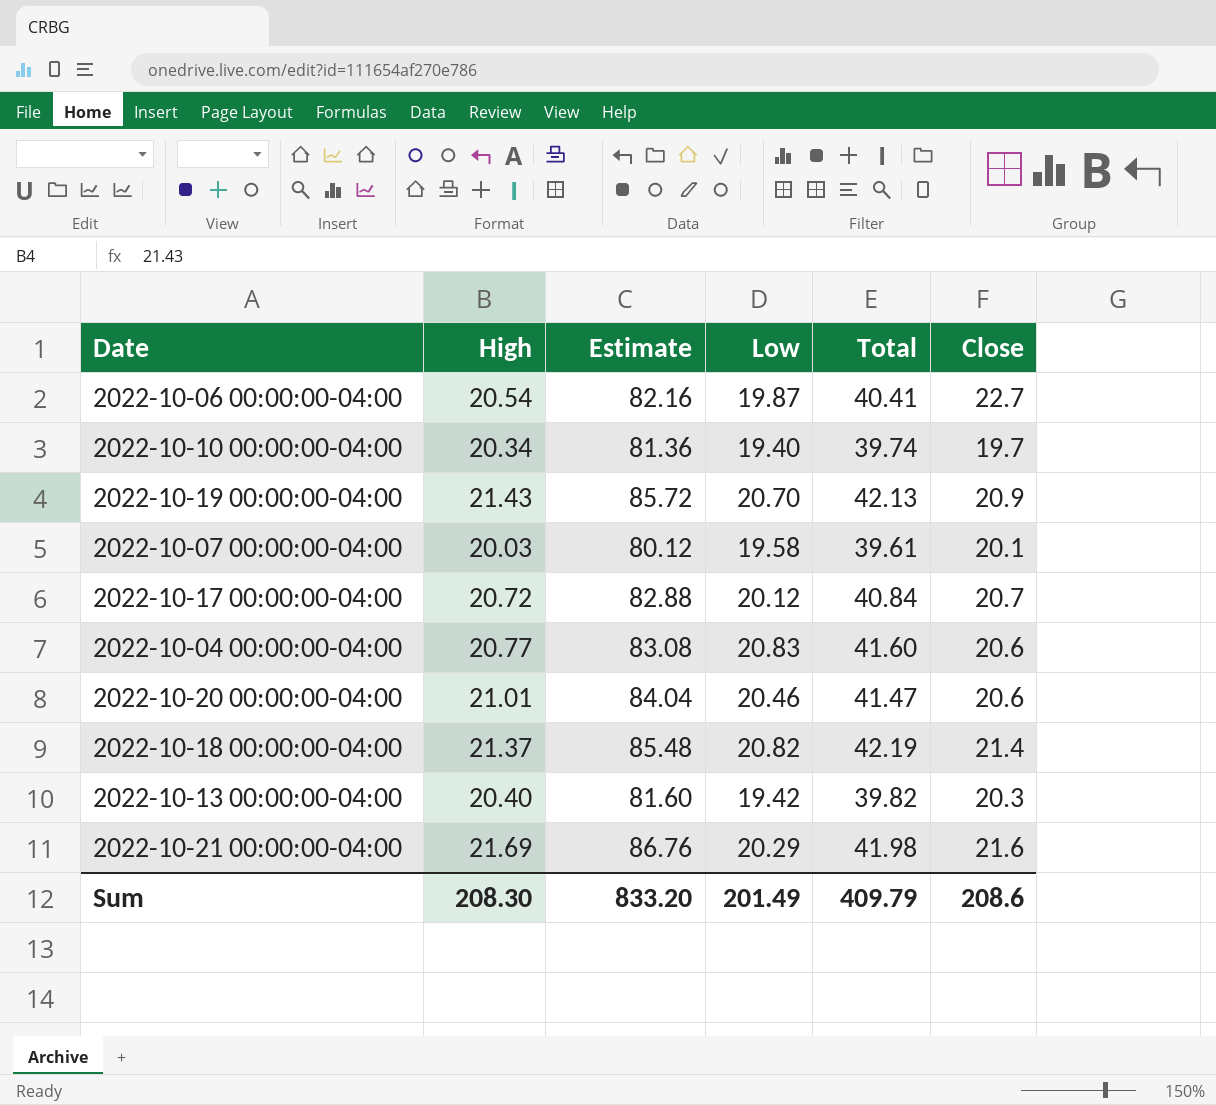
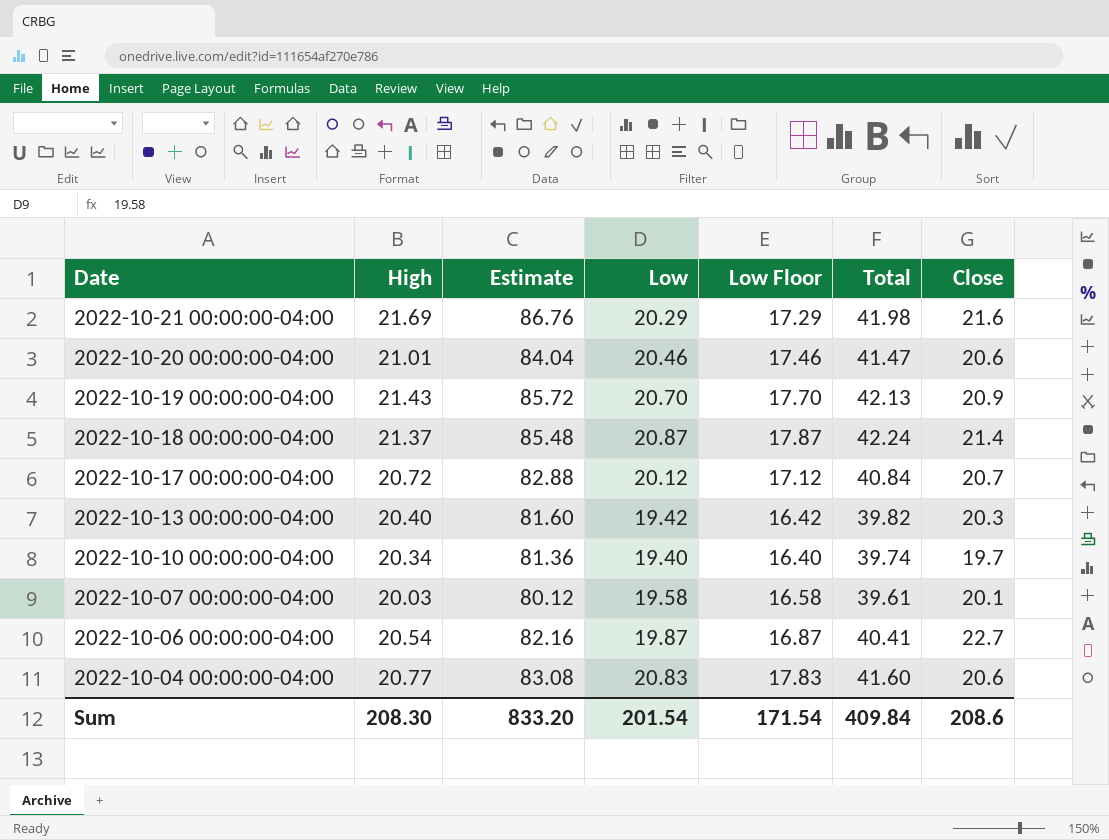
row order: none -> Date descending
column Low Floor | formula: none -> [Low] - 3
2022-10-18 00:00:00-04:00 | Low: 20.82 -> 20.87
2022-10-18 00:00:00-04:00 | Total: 42.19 -> 42.24
Sum | Low: 201.49 -> 201.54
Sum | Total: 409.79 -> 409.84

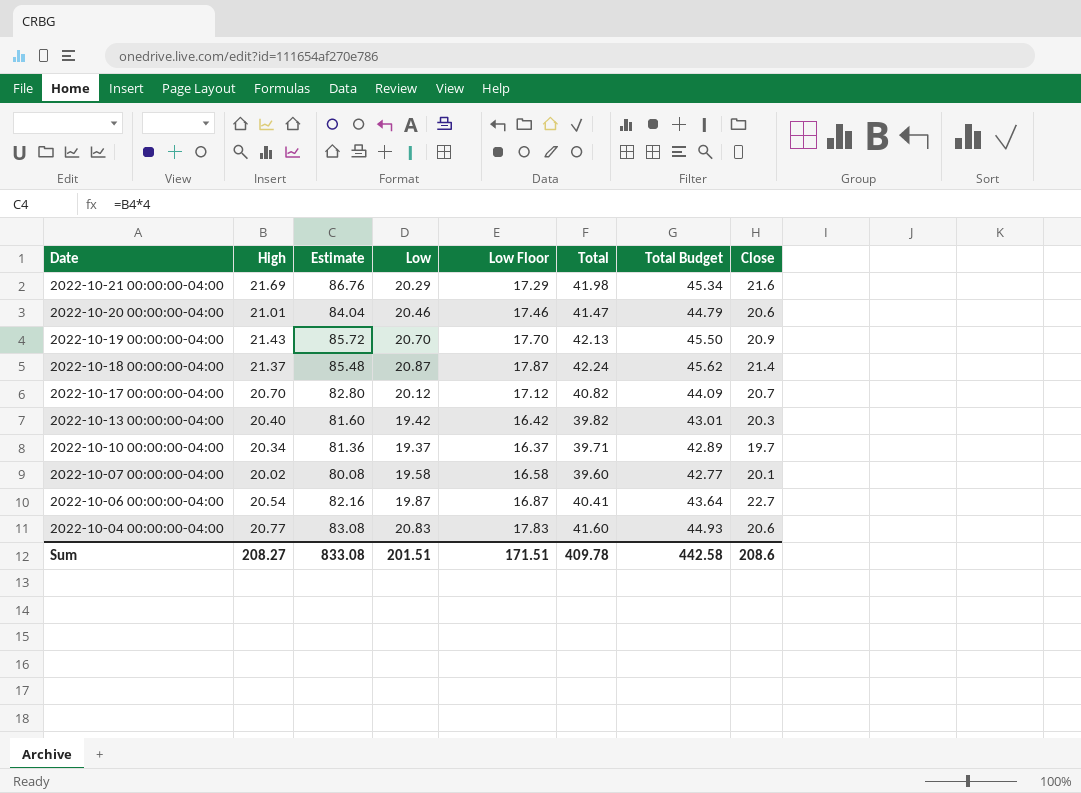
column Total Budget | formula: none -> [Total] * 1.08
2022-10-17 00:00:00-04:00 | High: 20.72 -> 20.70
2022-10-17 00:00:00-04:00 | Estimate: 82.88 -> 82.80
2022-10-17 00:00:00-04:00 | Total: 40.84 -> 40.82
2022-10-10 00:00:00-04:00 | Low: 19.40 -> 19.37
2022-10-10 00:00:00-04:00 | Low Floor: 16.40 -> 16.37
2022-10-10 00:00:00-04:00 | Total: 39.74 -> 39.71
2022-10-07 00:00:00-04:00 | High: 20.03 -> 20.02
2022-10-07 00:00:00-04:00 | Estimate: 80.12 -> 80.08
2022-10-07 00:00:00-04:00 | Total: 39.61 -> 39.60
Sum | High: 208.30 -> 208.27
Sum | Estimate: 833.20 -> 833.08
Sum | Low: 201.54 -> 201.51
Sum | Low Floor: 171.54 -> 171.51
Sum | Total: 409.84 -> 409.78

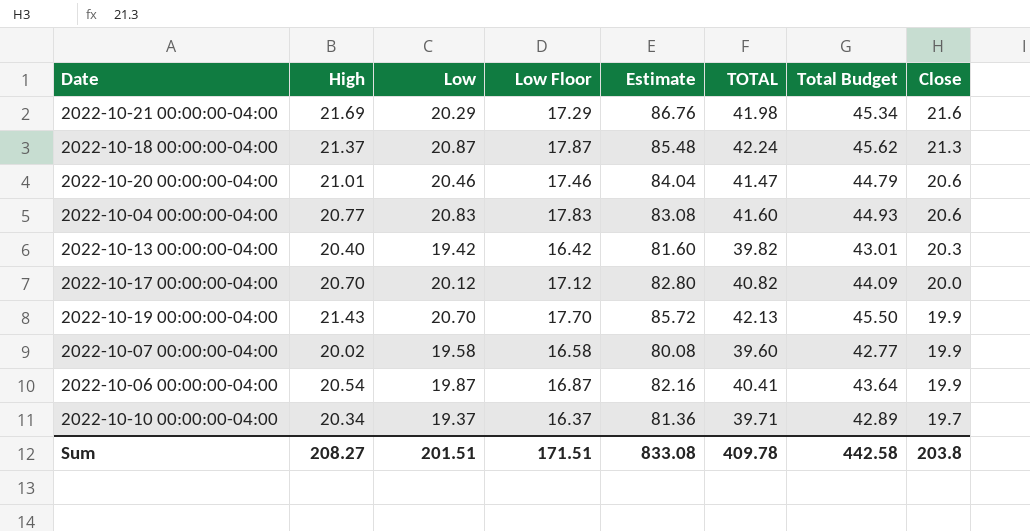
row order: Date descending -> Close descending
column Estimate | position: 3 -> 5
column name: Total -> TOTAL
2022-10-18 00:00:00-04:00 | Close: 21.4 -> 21.3
2022-10-17 00:00:00-04:00 | Close: 20.7 -> 20.0
2022-10-19 00:00:00-04:00 | Close: 20.9 -> 19.9
2022-10-07 00:00:00-04:00 | Close: 20.1 -> 19.9
2022-10-06 00:00:00-04:00 | Close: 22.7 -> 19.9
Sum | Close: 208.6 -> 203.8

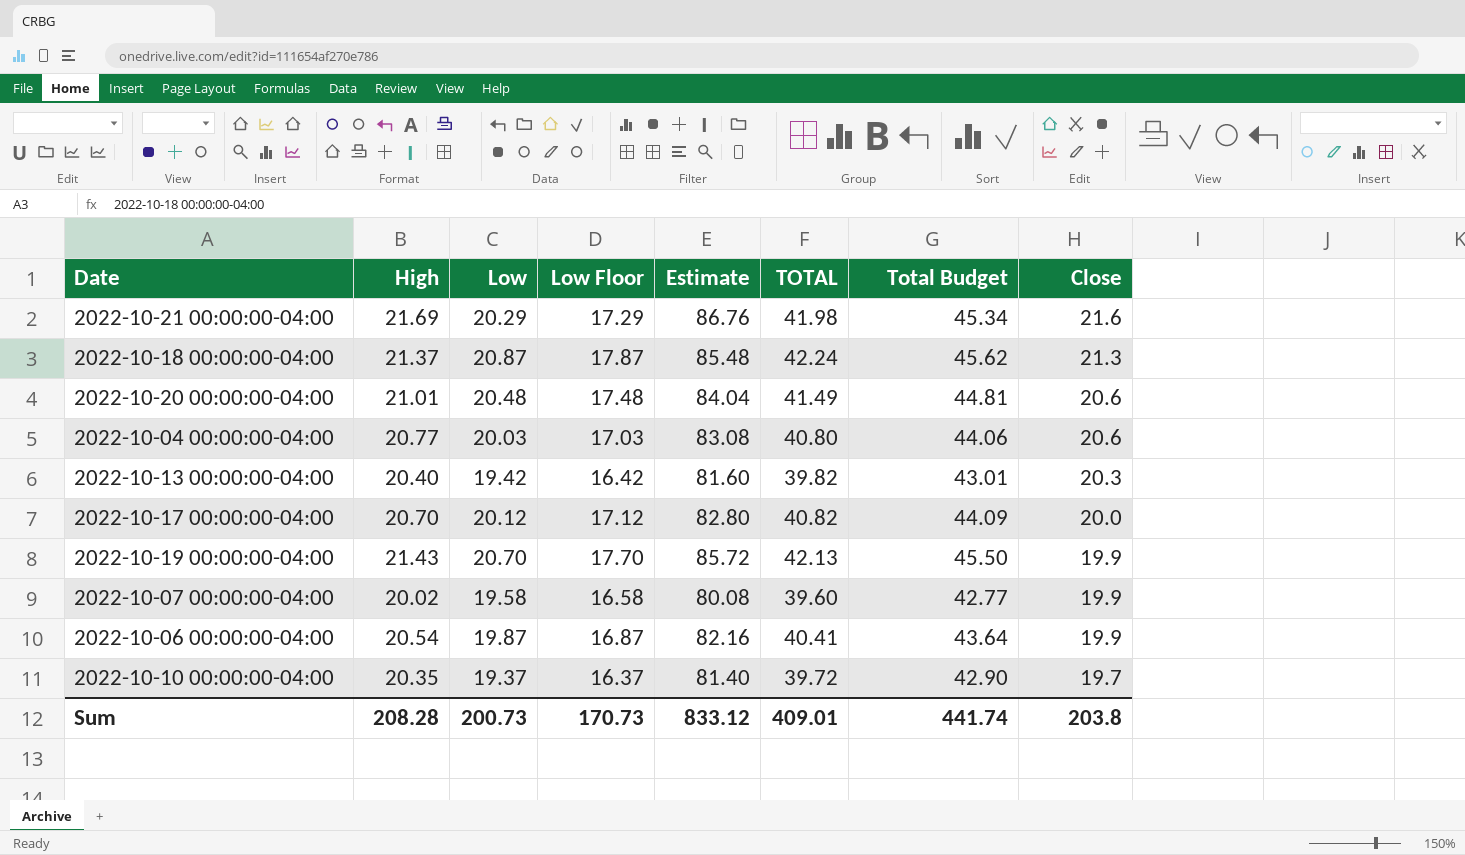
2022-10-20 00:00:00-04:00 | Low: 20.46 -> 20.48
2022-10-20 00:00:00-04:00 | Low Floor: 17.46 -> 17.48
2022-10-20 00:00:00-04:00 | TOTAL: 41.47 -> 41.49
2022-10-20 00:00:00-04:00 | Total Budget: 44.79 -> 44.81
2022-10-04 00:00:00-04:00 | Low: 20.83 -> 20.03
2022-10-04 00:00:00-04:00 | Low Floor: 17.83 -> 17.03
2022-10-04 00:00:00-04:00 | TOTAL: 41.60 -> 40.80
2022-10-04 00:00:00-04:00 | Total Budget: 44.93 -> 44.06
2022-10-10 00:00:00-04:00 | High: 20.34 -> 20.35
2022-10-10 00:00:00-04:00 | Estimate: 81.36 -> 81.40
2022-10-10 00:00:00-04:00 | TOTAL: 39.71 -> 39.72
2022-10-10 00:00:00-04:00 | Total Budget: 42.89 -> 42.90
Sum | High: 208.27 -> 208.28
Sum | Low: 201.51 -> 200.73
Sum | Low Floor: 171.51 -> 170.73
Sum | Estimate: 833.08 -> 833.12
Sum | TOTAL: 409.78 -> 409.01
Sum | Total Budget: 442.58 -> 441.74

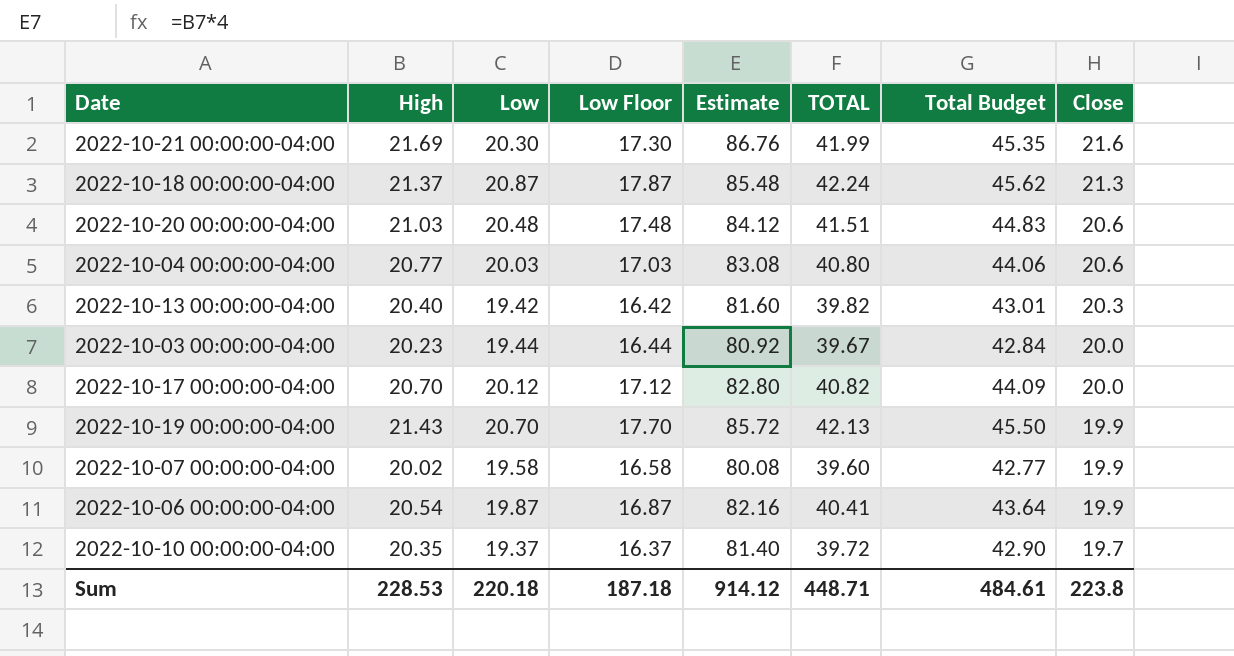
2022-10-21 00:00:00-04:00 | Low: 20.29 -> 20.30
2022-10-21 00:00:00-04:00 | Low Floor: 17.29 -> 17.30
2022-10-21 00:00:00-04:00 | TOTAL: 41.98 -> 41.99
2022-10-21 00:00:00-04:00 | Total Budget: 45.34 -> 45.35
2022-10-20 00:00:00-04:00 | High: 21.01 -> 21.03
2022-10-20 00:00:00-04:00 | Estimate: 84.04 -> 84.12
2022-10-20 00:00:00-04:00 | TOTAL: 41.49 -> 41.51
2022-10-20 00:00:00-04:00 | Total Budget: 44.81 -> 44.83
row 2022-10-03 00:00:00-04:00: none -> 20.23 | 19.44 | 16.44 | 80.92 | 39.67 | 42.84 | 20.0
Sum | High: 208.28 -> 228.53
Sum | Low: 200.73 -> 220.18
Sum | Low Floor: 170.73 -> 187.18
Sum | Estimate: 833.12 -> 914.12
Sum | TOTAL: 409.01 -> 448.71
Sum | Total Budget: 441.74 -> 484.61
Sum | Close: 203.8 -> 223.8

